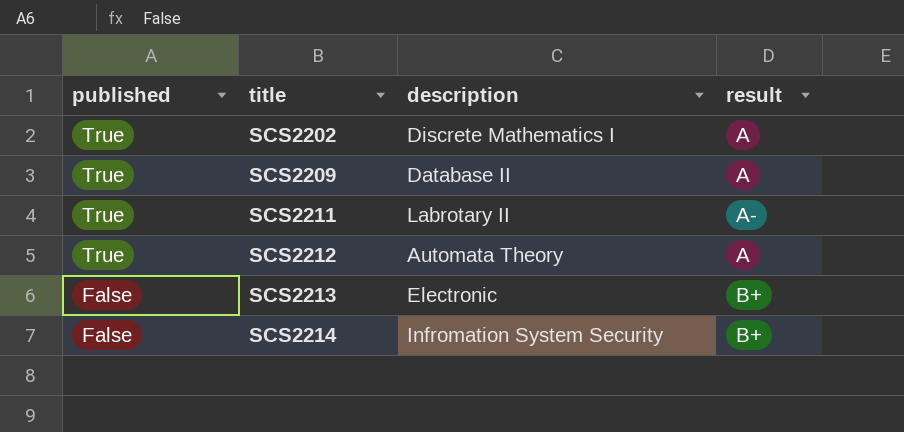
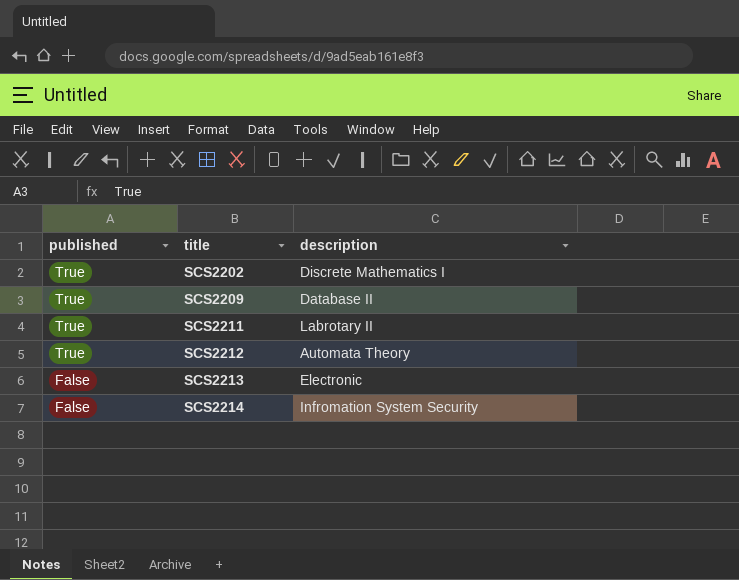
column result | position: 4 -> none

